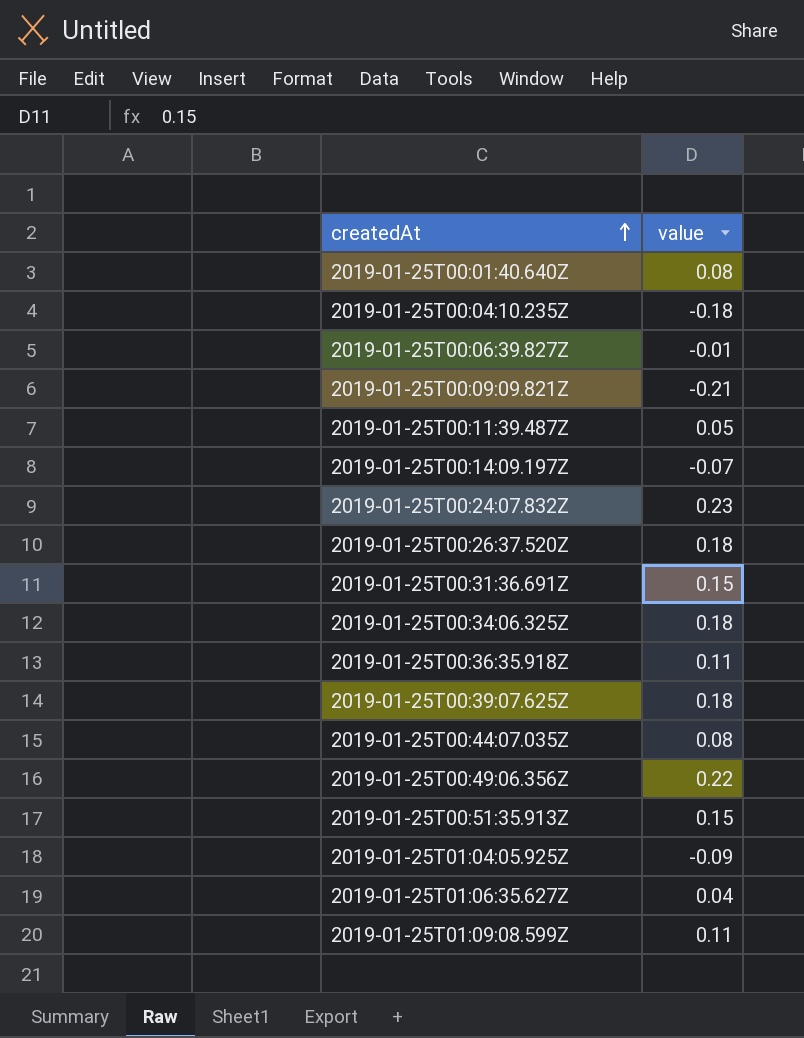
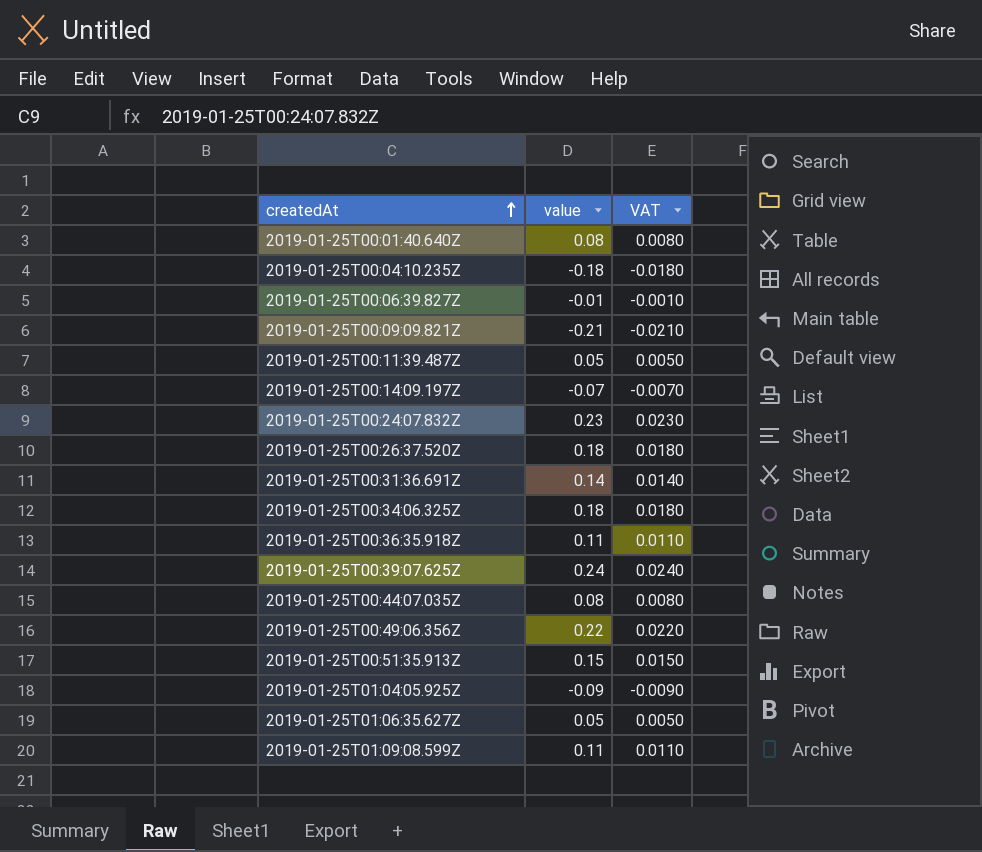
column VAT | formula: none -> [value] * 0.1
2019-01-25T00:31:36.691Z | value: 0.15 -> 0.14
2019-01-25T00:39:07.625Z | value: 0.18 -> 0.24
2019-01-25T01:06:35.627Z | value: 0.04 -> 0.05

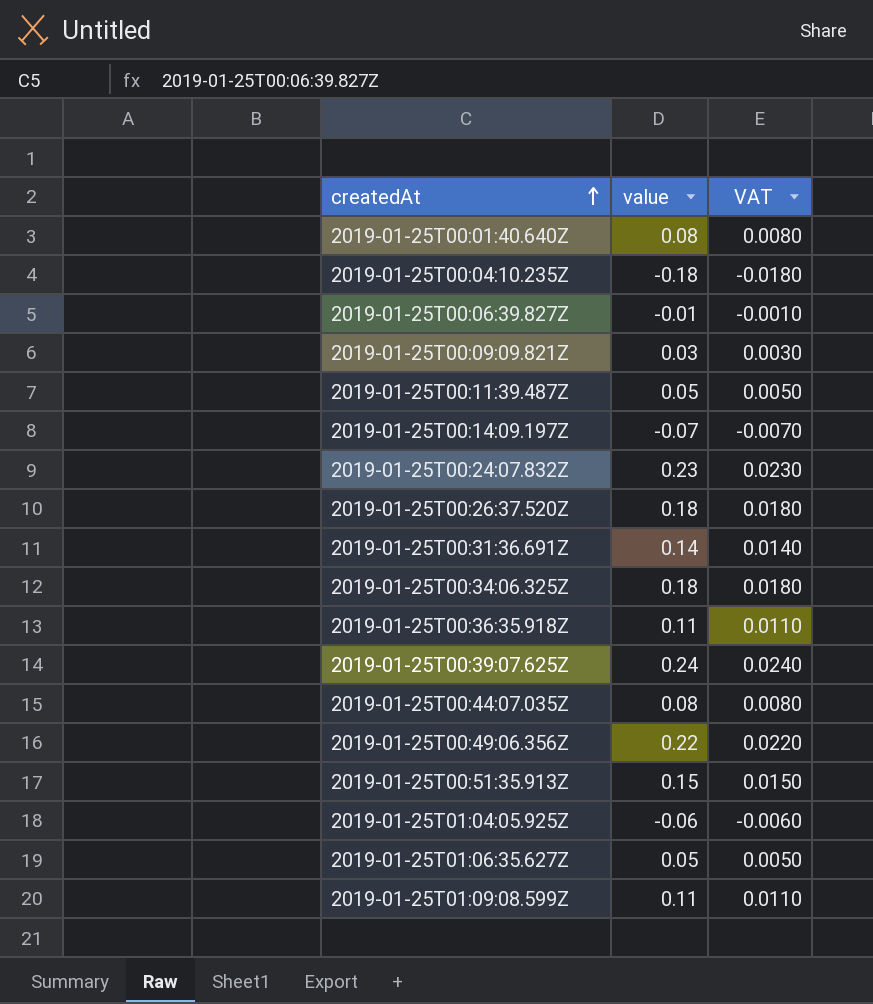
2019-01-25T00:09:09.821Z | value: -0.21 -> 0.03
2019-01-25T00:09:09.821Z | VAT: -0.0210 -> 0.0030
2019-01-25T01:04:05.925Z | value: -0.09 -> -0.06
2019-01-25T01:04:05.925Z | VAT: -0.0090 -> -0.0060

